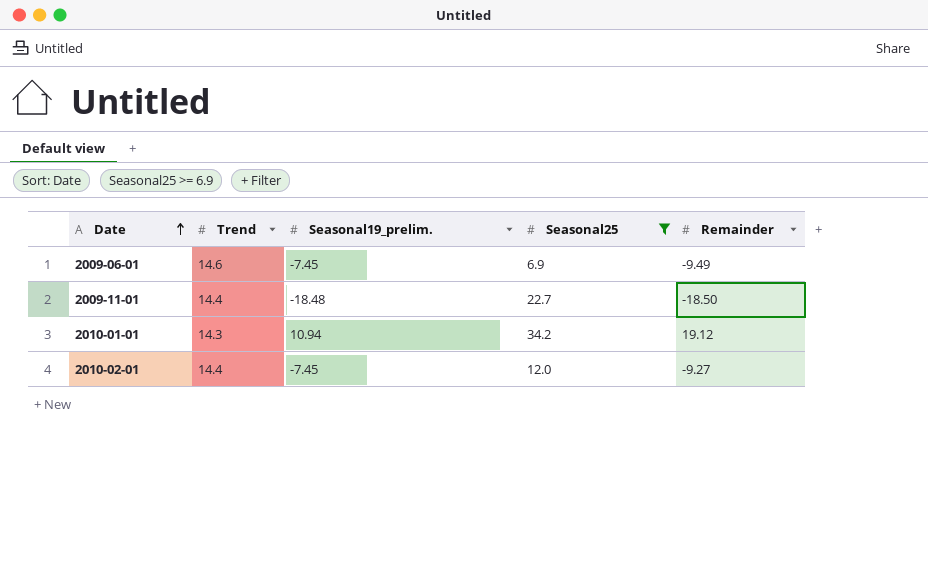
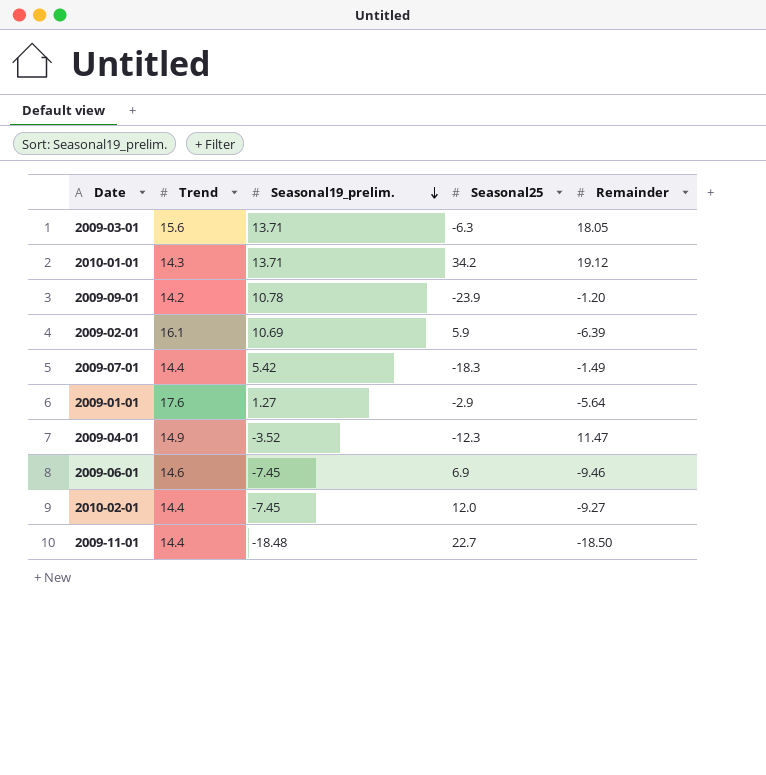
filter: Seasonal25 >= 6.9 -> none
row order: Date ascending -> Seasonal19_prelim. descending
2010-01-01 | Seasonal19_prelim.: 10.94 -> 13.71
2009-06-01 | Remainder: -9.49 -> -9.46

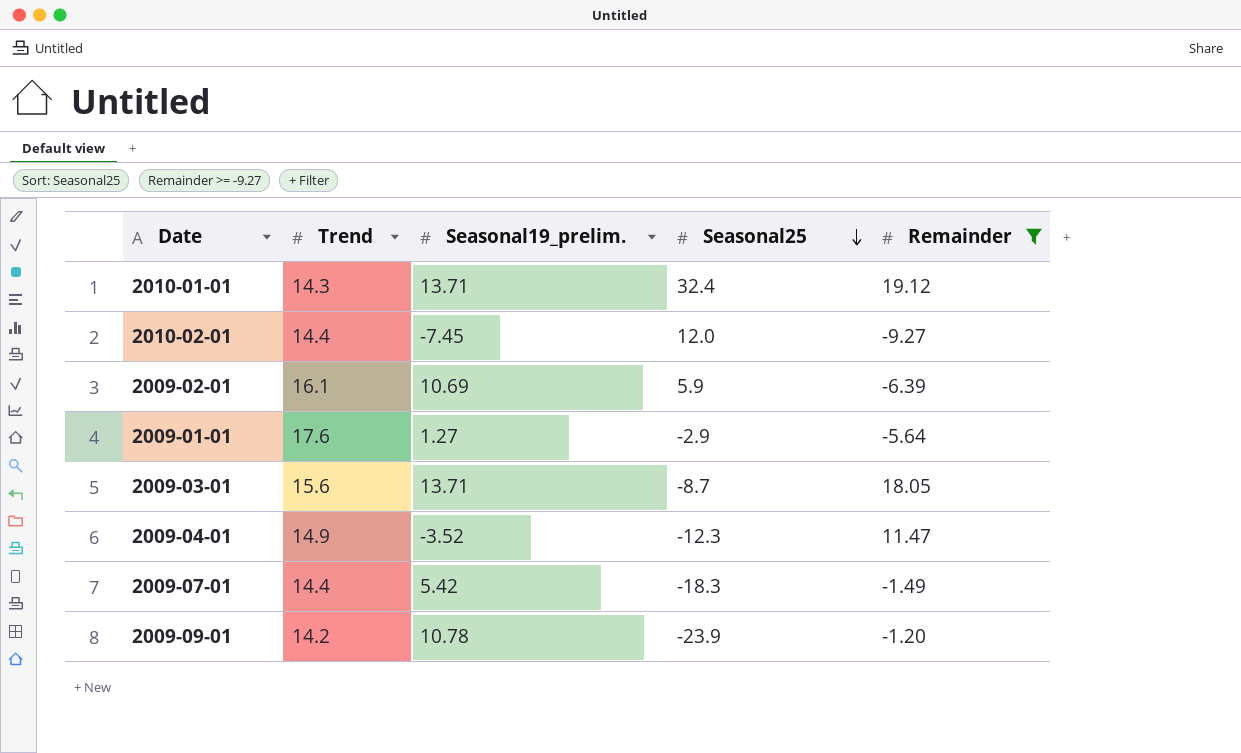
filter: none -> Remainder >= -9.27
row order: Seasonal19_prelim. descending -> Seasonal25 descending
2010-01-01 | Seasonal25: 34.2 -> 32.4
2009-03-01 | Seasonal25: -6.3 -> -8.7

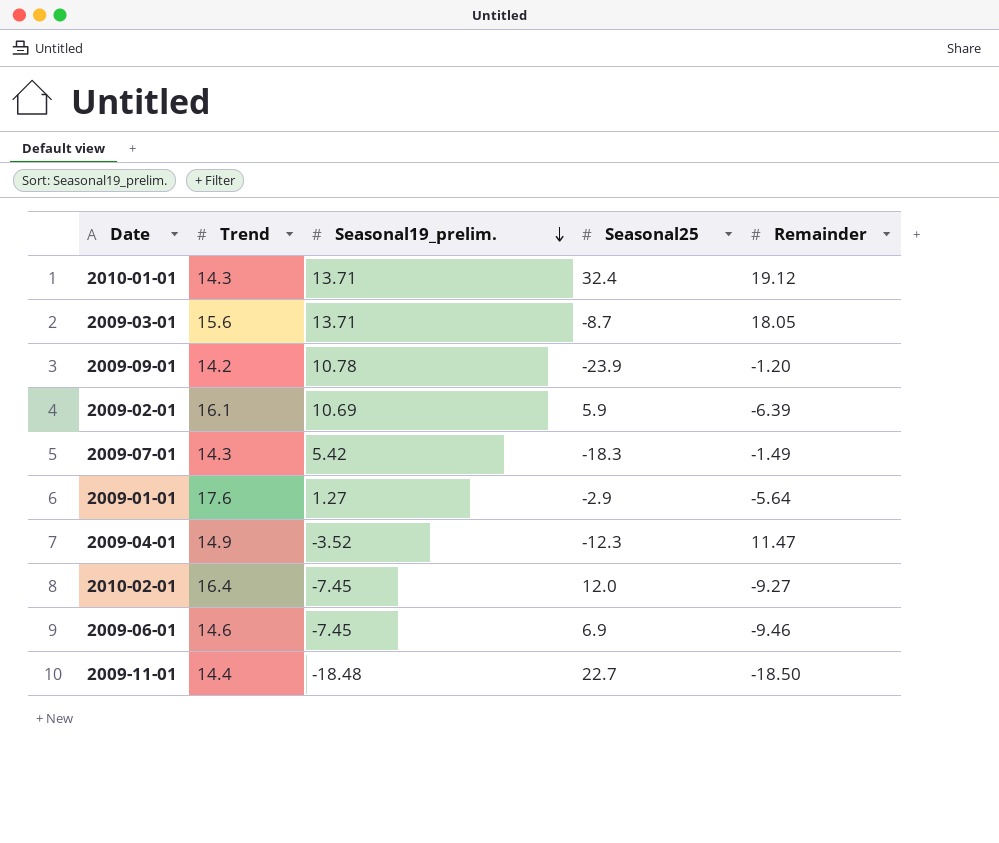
filter: Remainder >= -9.27 -> none
row order: Seasonal25 descending -> Seasonal19_prelim. descending
2009-07-01 | Trend: 14.4 -> 14.3
2010-02-01 | Trend: 14.4 -> 16.4

